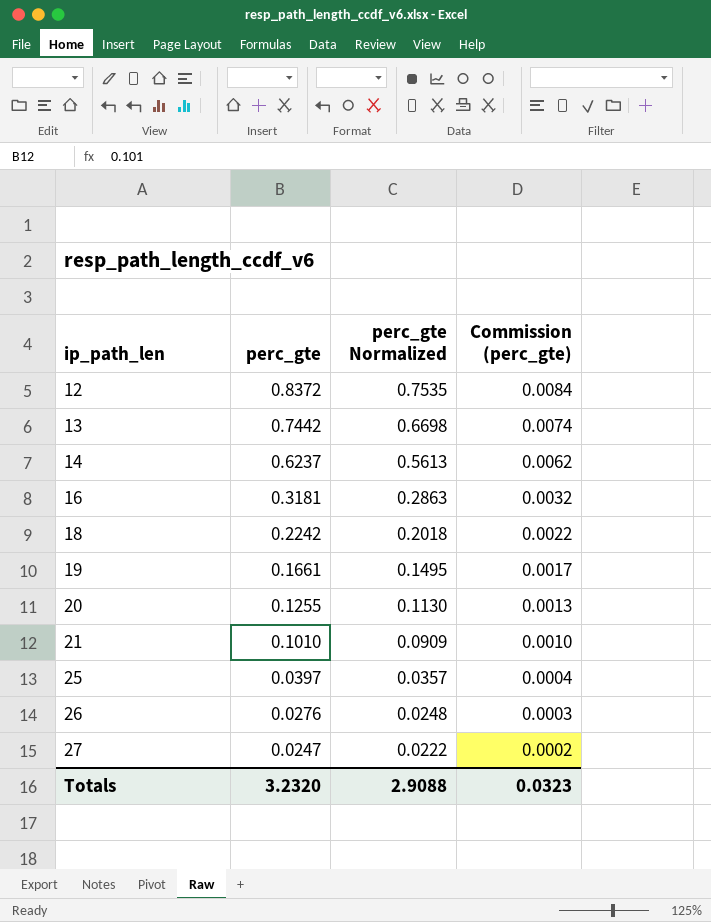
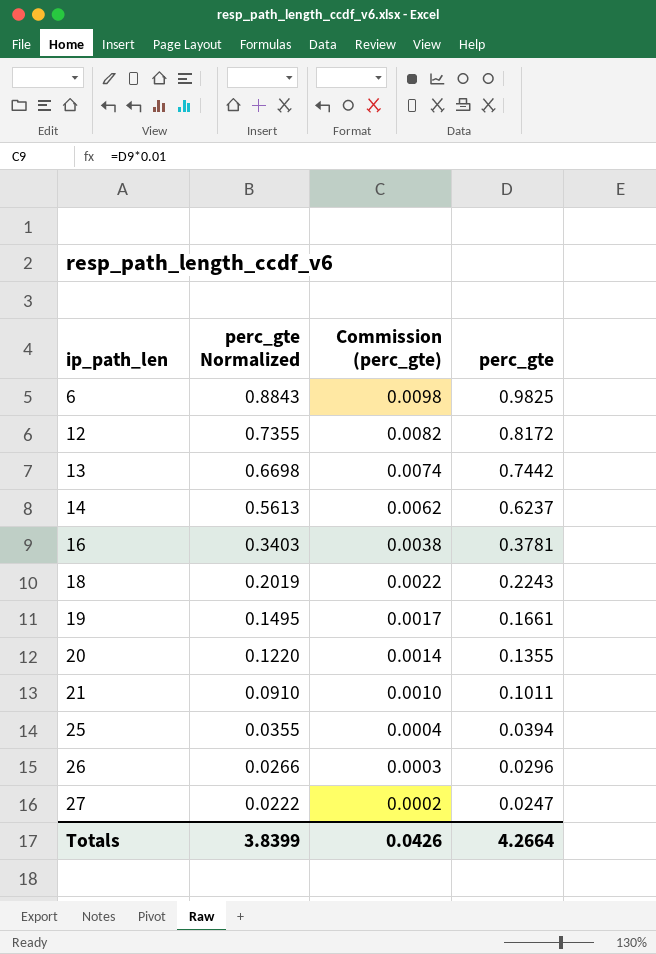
column perc_gte | position: 2 -> 4
row 6: none -> 0.8843 | 0.0098 | 0.9825
12 | perc_gte Normalized: 0.7535 -> 0.7355
12 | Commission (perc_gte): 0.0084 -> 0.0082
12 | perc_gte: 0.8372 -> 0.8172
16 | perc_gte Normalized: 0.2863 -> 0.3403
16 | Commission (perc_gte): 0.0032 -> 0.0038
16 | perc_gte: 0.3181 -> 0.3781
18 | perc_gte Normalized: 0.2018 -> 0.2019
18 | perc_gte: 0.2242 -> 0.2243
20 | perc_gte Normalized: 0.1130 -> 0.1220
20 | Commission (perc_gte): 0.0013 -> 0.0014
20 | perc_gte: 0.1255 -> 0.1355
21 | perc_gte Normalized: 0.0909 -> 0.0910
21 | perc_gte: 0.1010 -> 0.1011
25 | perc_gte Normalized: 0.0357 -> 0.0355
25 | perc_gte: 0.0397 -> 0.0394
26 | perc_gte Normalized: 0.0248 -> 0.0266
26 | perc_gte: 0.0276 -> 0.0296
Totals | perc_gte Normalized: 2.9088 -> 3.8399
Totals | Commission (perc_gte): 0.0323 -> 0.0426
Totals | perc_gte: 3.2320 -> 4.2664

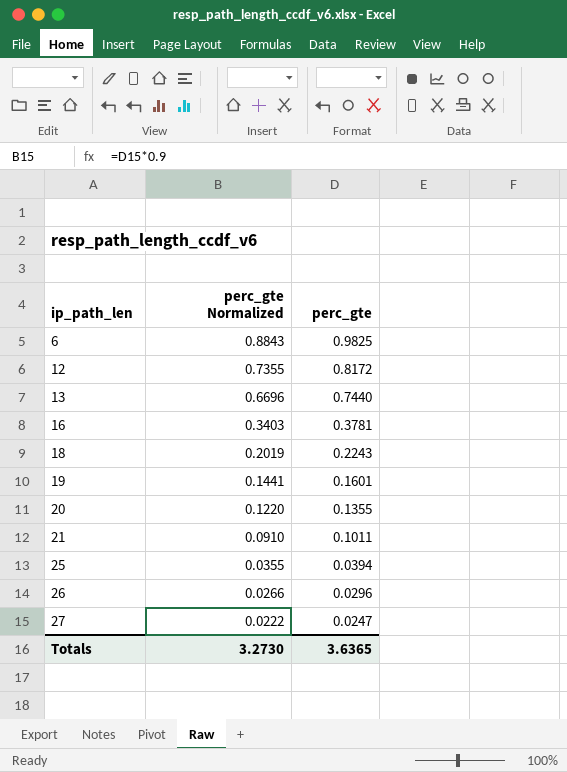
column Commission (perc_gte) | formula: [perc_gte] * 0.01 -> none
row 14: 0.5613 | 0.0062 | 0.6237 -> none
13 | perc_gte Normalized: 0.6698 -> 0.6696
13 | perc_gte: 0.7442 -> 0.7440
19 | perc_gte Normalized: 0.1495 -> 0.1441
19 | perc_gte: 0.1661 -> 0.1601
Totals | perc_gte Normalized: 3.8399 -> 3.2730
Totals | perc_gte: 4.2664 -> 3.6365

